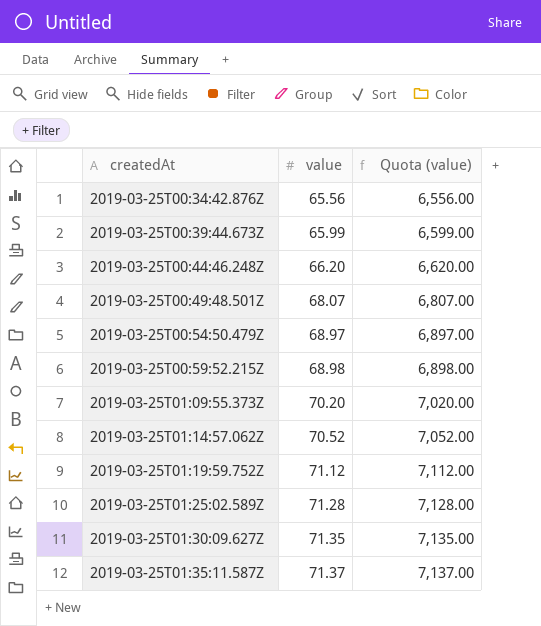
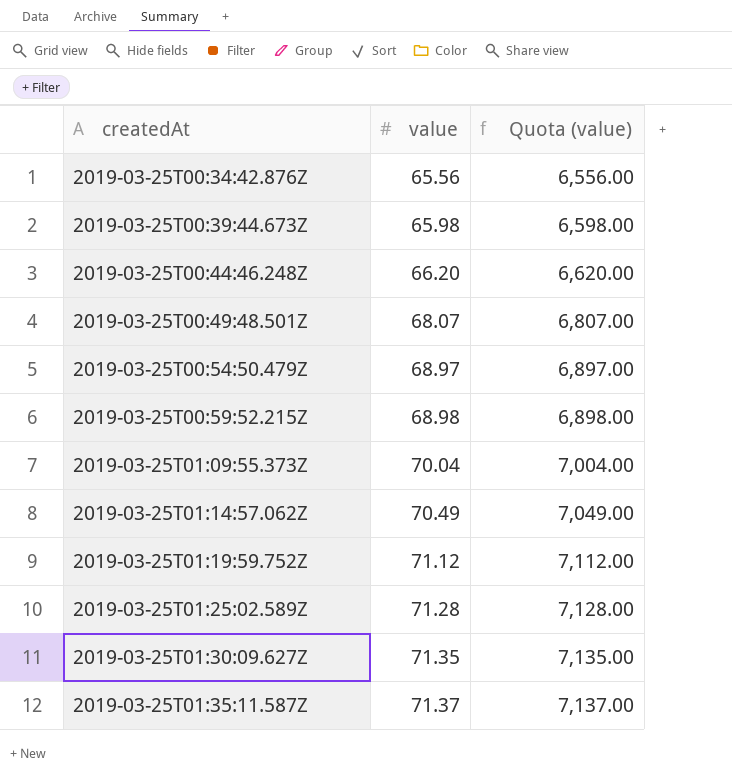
2019-03-25T00:39:44.673Z | value: 65.99 -> 65.98
2019-03-25T00:39:44.673Z | Quota (value): 6,599.00 -> 6,598.00
2019-03-25T01:09:55.373Z | value: 70.20 -> 70.04
2019-03-25T01:09:55.373Z | Quota (value): 7,020.00 -> 7,004.00
2019-03-25T01:14:57.062Z | value: 70.52 -> 70.49
2019-03-25T01:14:57.062Z | Quota (value): 7,052.00 -> 7,049.00

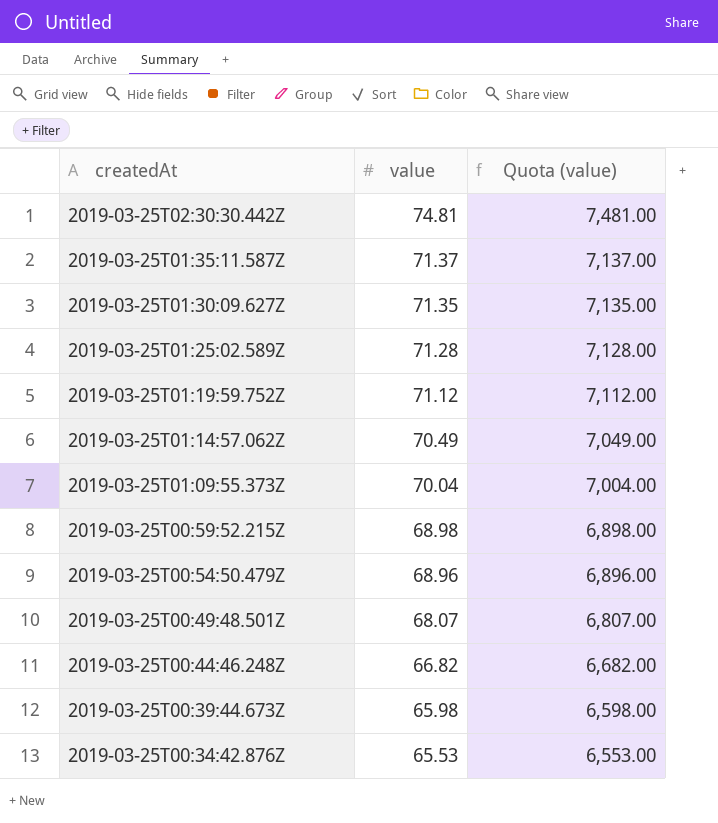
row order: createdAt ascending -> createdAt descending
row 2019-03-25T02:30:30.442Z: none -> 74.81 | 7,481.00
2019-03-25T00:54:50.479Z | value: 68.97 -> 68.96
2019-03-25T00:54:50.479Z | Quota (value): 6,897.00 -> 6,896.00
2019-03-25T00:44:46.248Z | value: 66.20 -> 66.82
2019-03-25T00:44:46.248Z | Quota (value): 6,620.00 -> 6,682.00
2019-03-25T00:34:42.876Z | value: 65.56 -> 65.53
2019-03-25T00:34:42.876Z | Quota (value): 6,556.00 -> 6,553.00

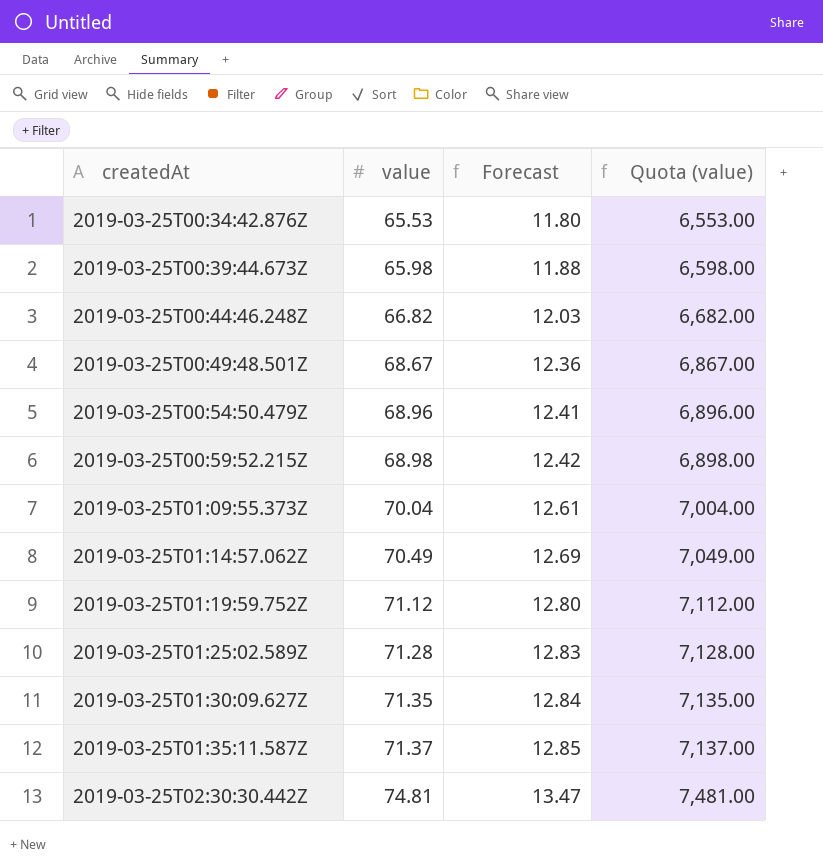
row order: createdAt descending -> createdAt ascending
column Forecast | formula: none -> [value] * 0.18
2019-03-25T00:49:48.501Z | value: 68.07 -> 68.67
2019-03-25T00:49:48.501Z | Quota (value): 6,807.00 -> 6,867.00

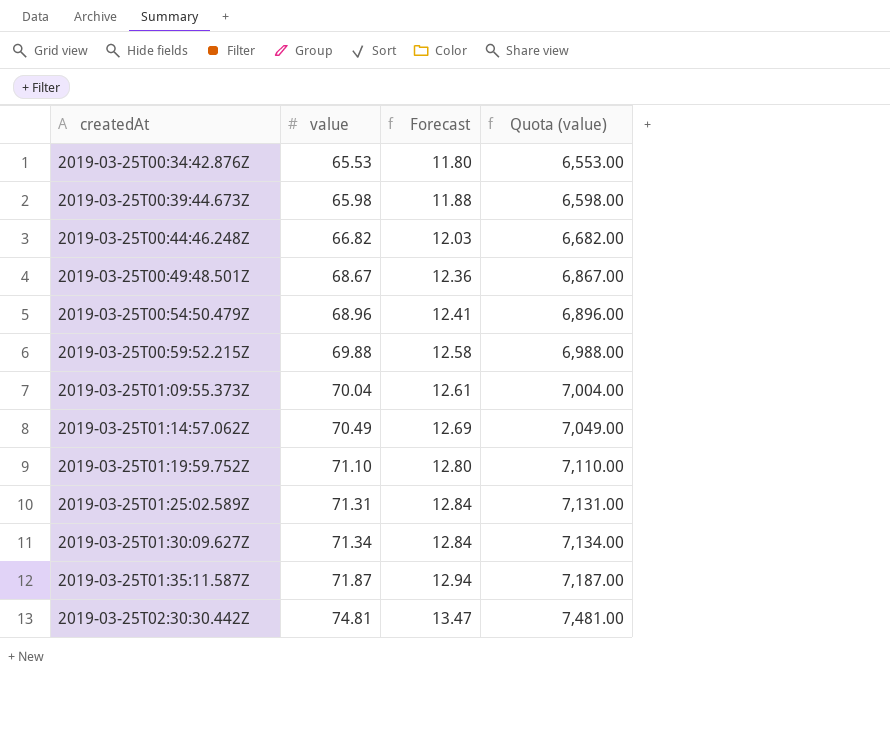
2019-03-25T00:59:52.215Z | value: 68.98 -> 69.88
2019-03-25T00:59:52.215Z | Forecast: 12.42 -> 12.58
2019-03-25T00:59:52.215Z | Quota (value): 6,898.00 -> 6,988.00
2019-03-25T01:19:59.752Z | value: 71.12 -> 71.10
2019-03-25T01:19:59.752Z | Quota (value): 7,112.00 -> 7,110.00
2019-03-25T01:25:02.589Z | value: 71.28 -> 71.31
2019-03-25T01:25:02.589Z | Forecast: 12.83 -> 12.84
2019-03-25T01:25:02.589Z | Quota (value): 7,128.00 -> 7,131.00
2019-03-25T01:30:09.627Z | value: 71.35 -> 71.34
2019-03-25T01:30:09.627Z | Quota (value): 7,135.00 -> 7,134.00
2019-03-25T01:35:11.587Z | value: 71.37 -> 71.87
2019-03-25T01:35:11.587Z | Forecast: 12.85 -> 12.94
2019-03-25T01:35:11.587Z | Quota (value): 7,137.00 -> 7,187.00

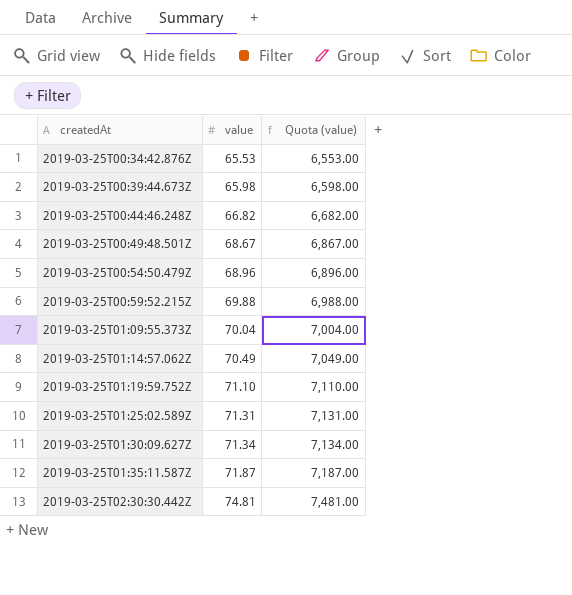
column Forecast | formula: [value] * 0.18 -> none

